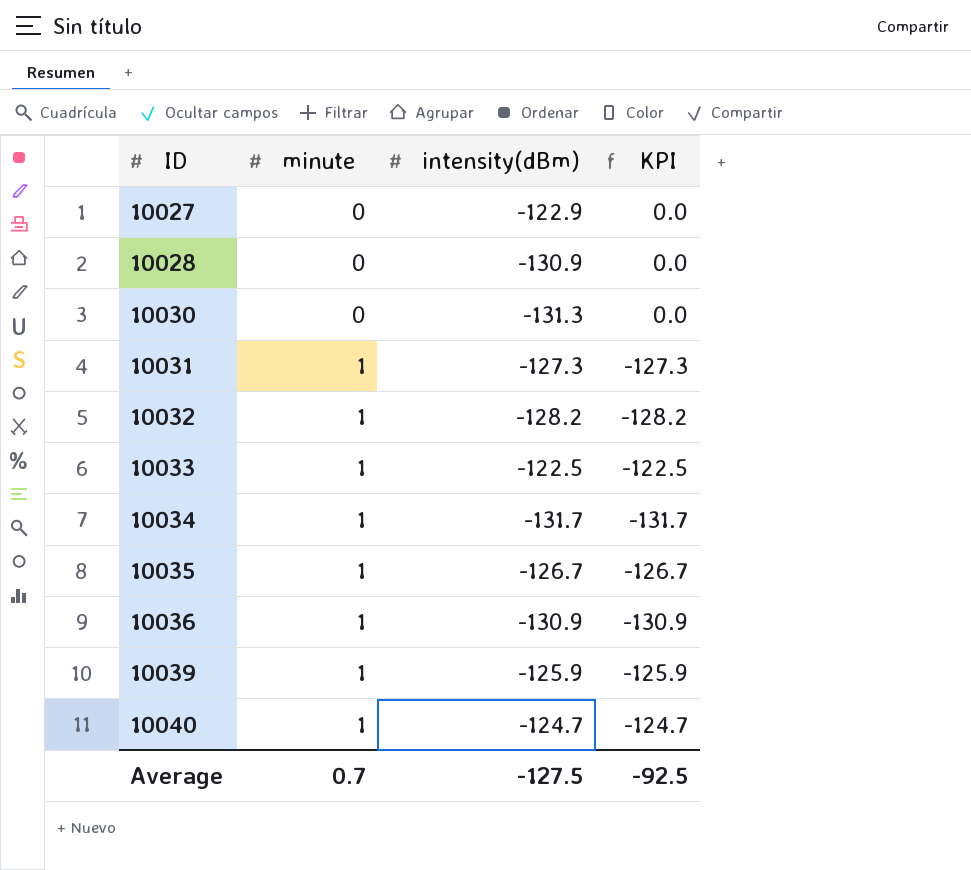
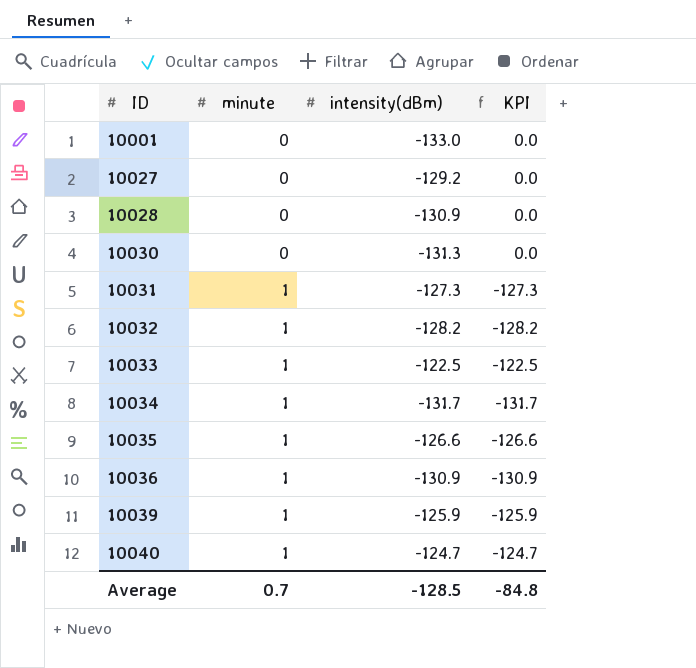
row 10001: none -> 0 | -133.0 | 0.0
10027 | intensity(dBm): -122.9 -> -129.2
10035 | intensity(dBm): -126.7 -> -126.6
10035 | KPI: -126.7 -> -126.6
Average | intensity(dBm): -127.5 -> -128.5
Average | KPI: -92.5 -> -84.8

